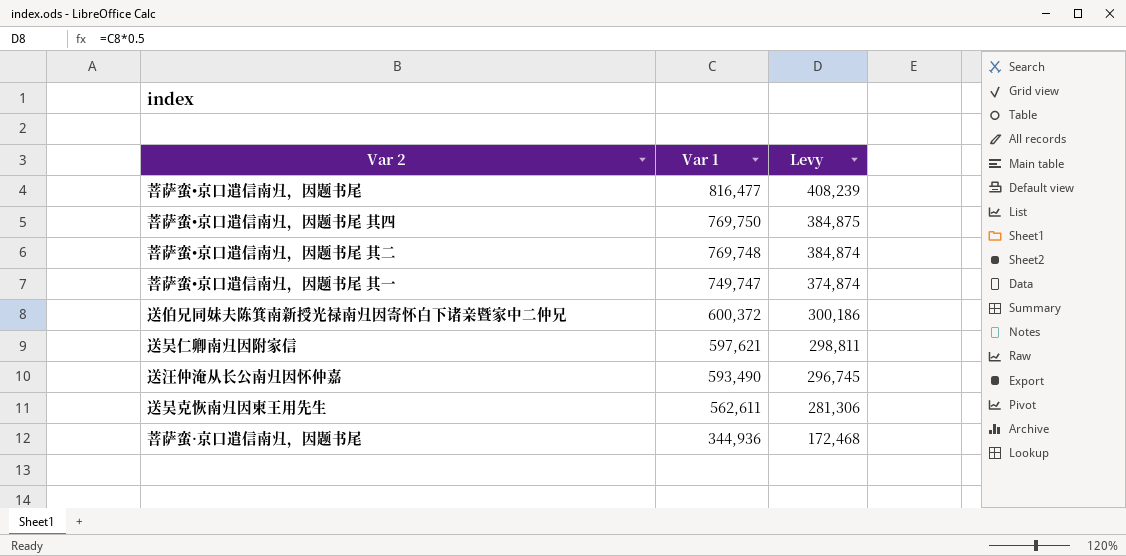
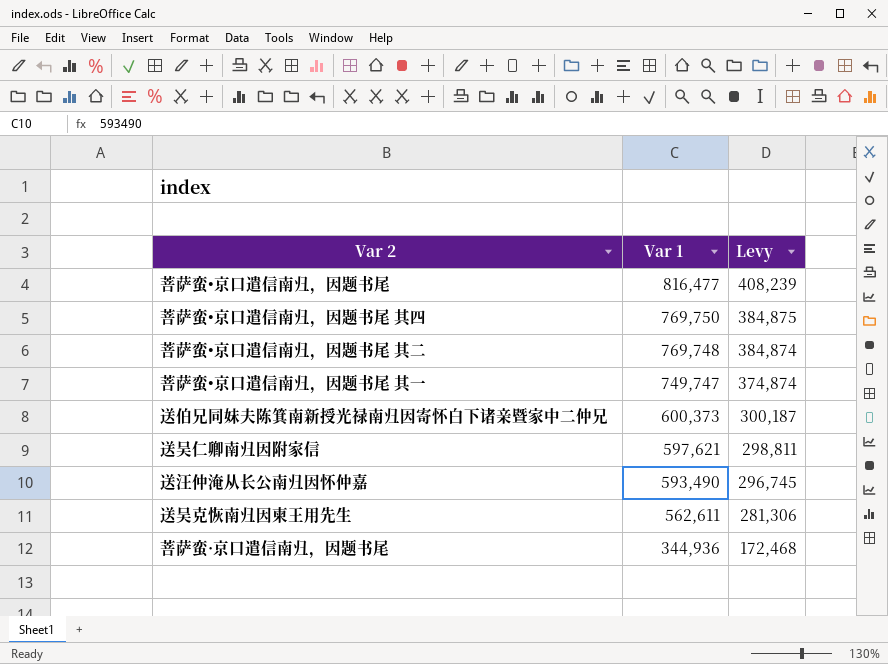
送伯兄同妹夫陈箕南新授光禄南归因寄怀白下诸亲暨家中二仲兄 | Var 1: 600,372 -> 600,373
送伯兄同妹夫陈箕南新授光禄南归因寄怀白下诸亲暨家中二仲兄 | Levy: 300,186 -> 300,187

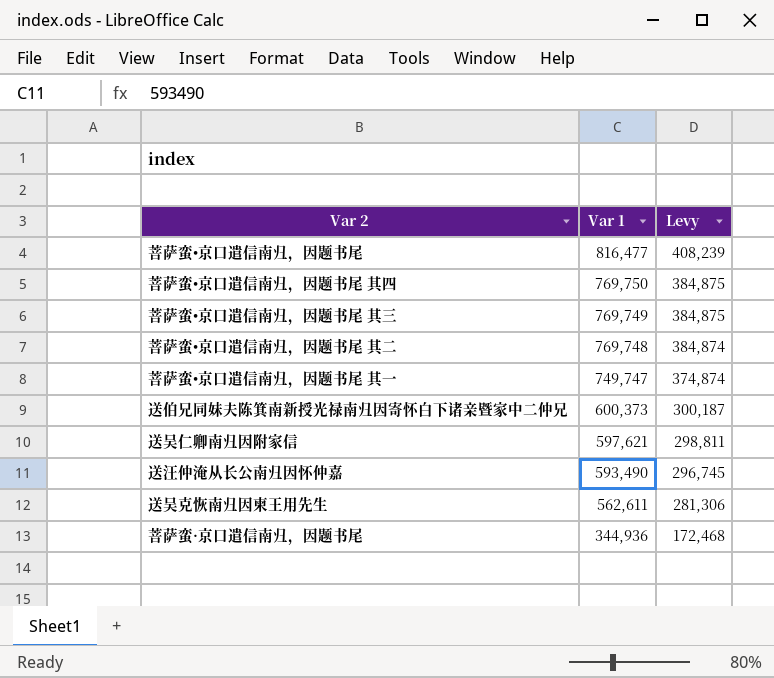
row 菩萨蛮•京口遣信南归，因题书尾 其三: none -> 769,749 | 384,875

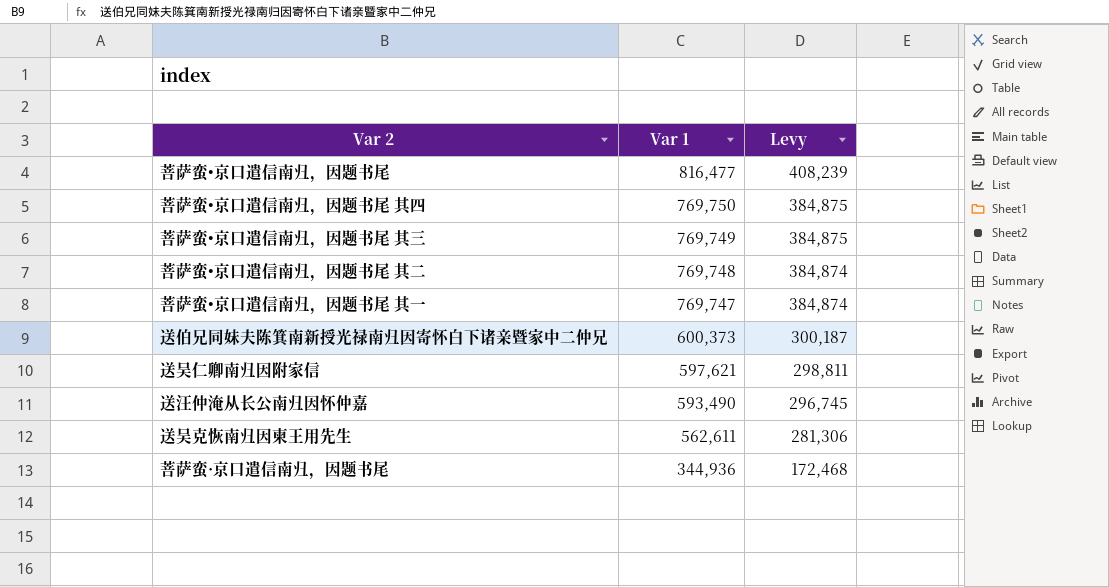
菩萨蛮•京口遣信南归，因题书尾 其一 | Var 1: 749,747 -> 769,747
菩萨蛮•京口遣信南归，因题书尾 其一 | Levy: 374,874 -> 384,874

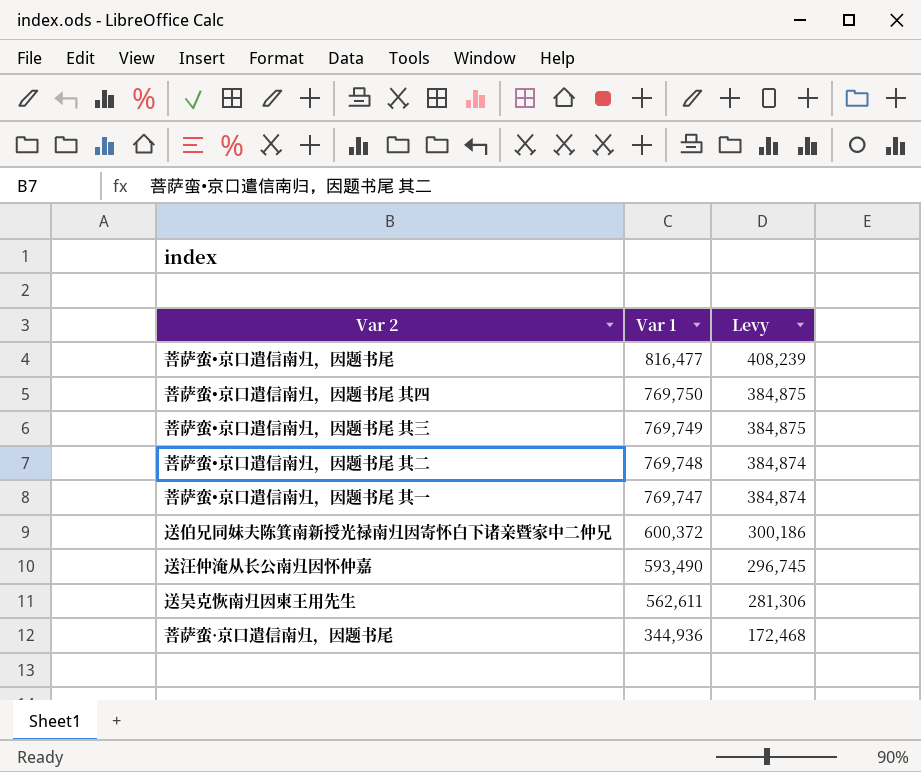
row 送吴仁卿南归因附家信: 597,621 | 298,811 -> none
送伯兄同妹夫陈箕南新授光禄南归因寄怀白下诸亲暨家中二仲兄 | Var 1: 600,373 -> 600,372
送伯兄同妹夫陈箕南新授光禄南归因寄怀白下诸亲暨家中二仲兄 | Levy: 300,187 -> 300,186

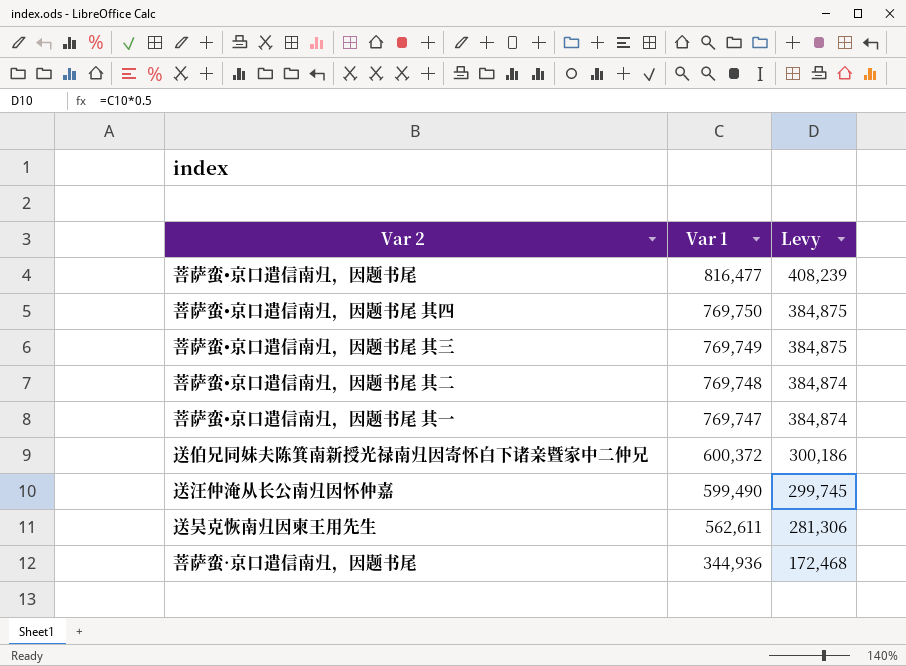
送汪仲淹从长公南归因怀仲嘉 | Var 1: 593,490 -> 599,490
送汪仲淹从长公南归因怀仲嘉 | Levy: 296,745 -> 299,745

